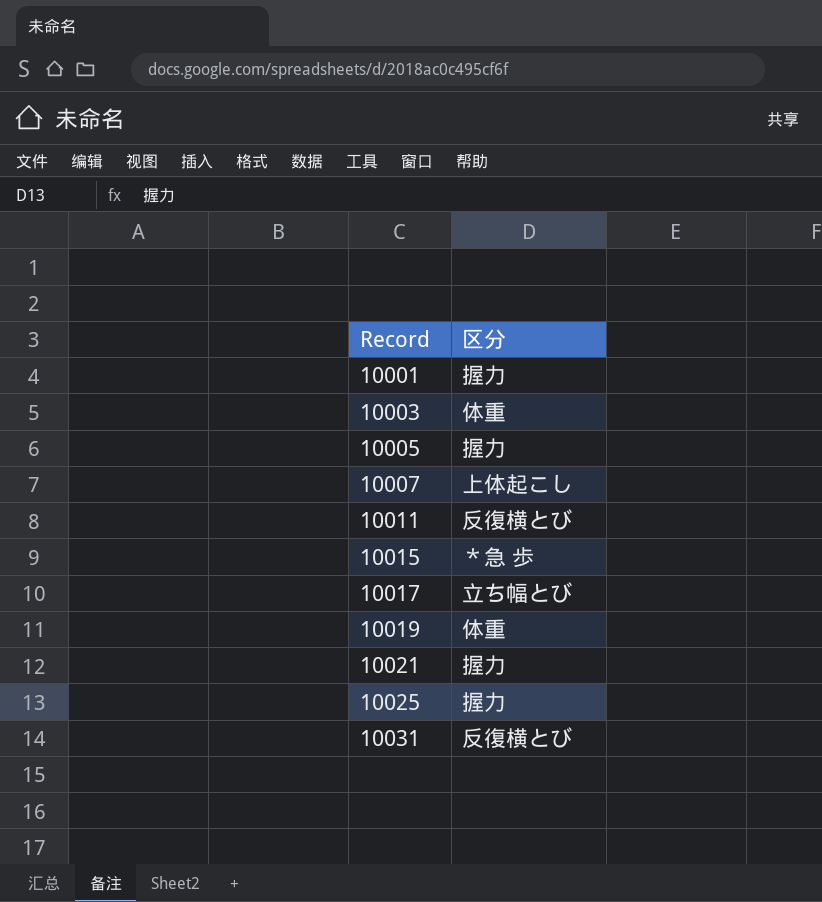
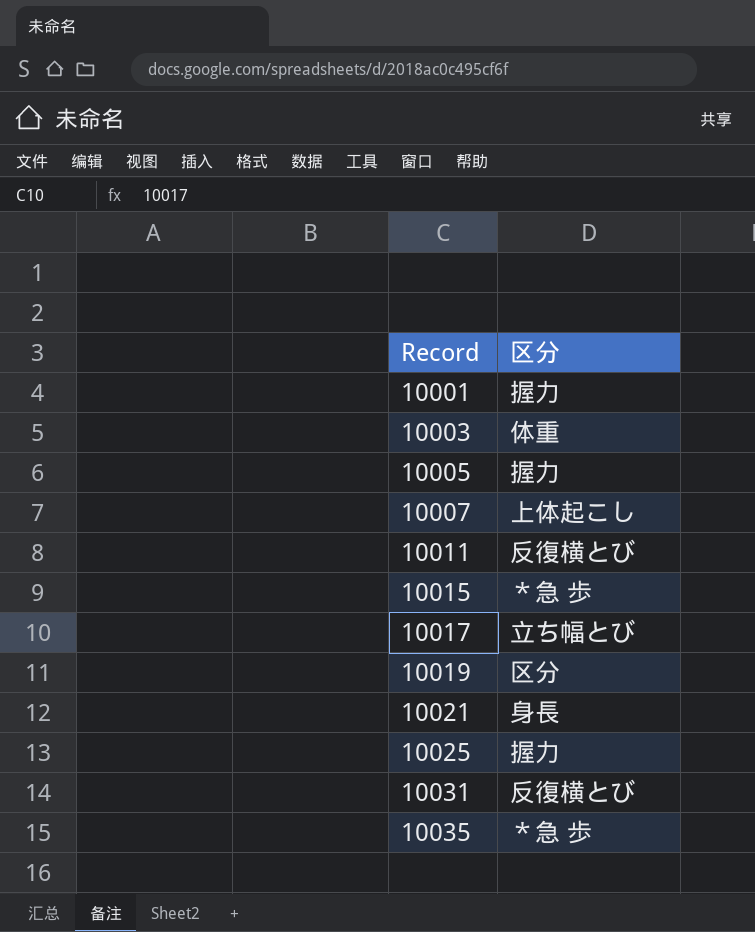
10019 | 区分: 体重 -> 区分
10021 | 区分: 握力 -> 身長
row 10035: none -> ＊急 歩

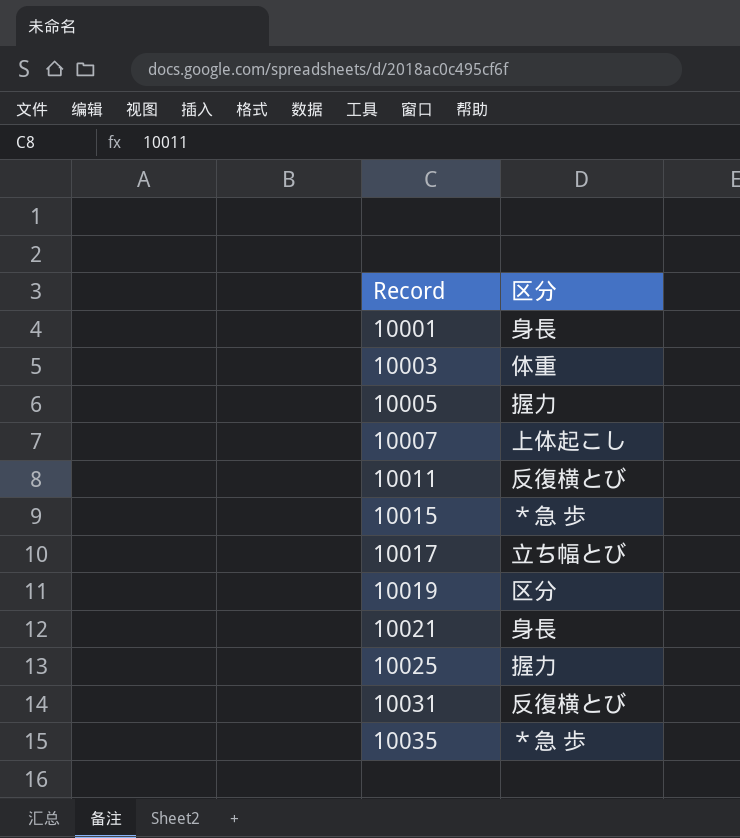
10001 | 区分: 握力 -> 身長

